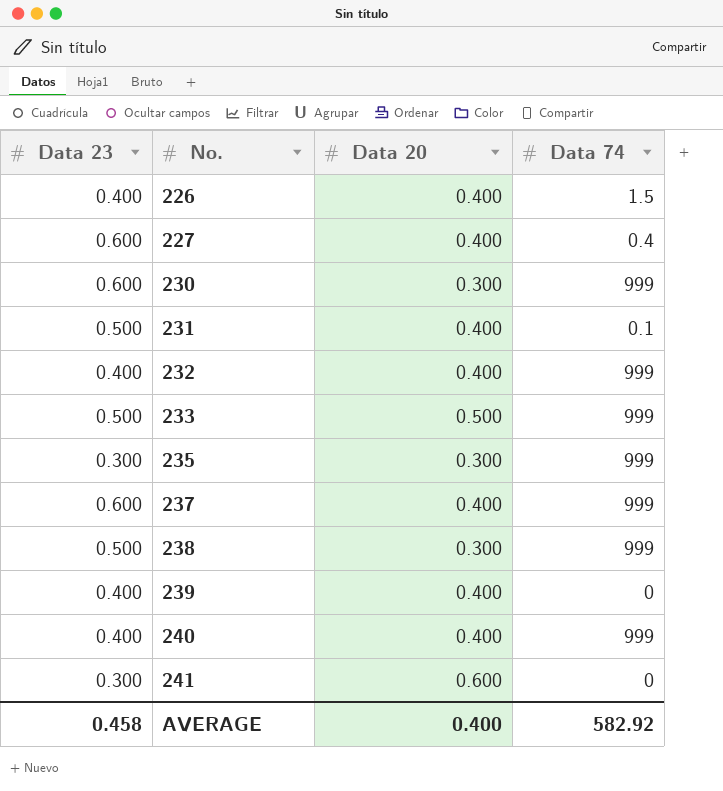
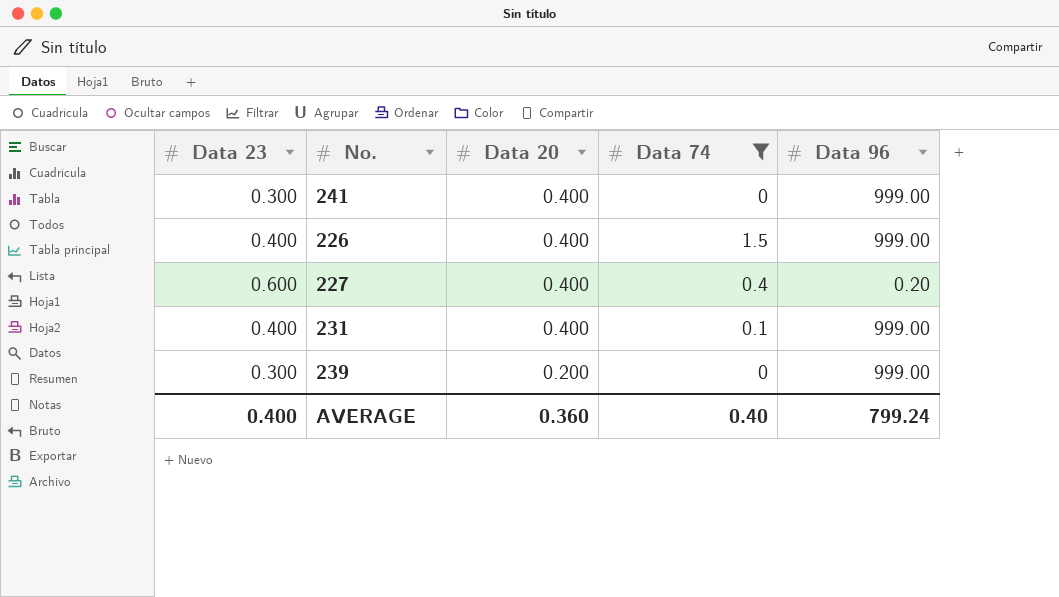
filter: none -> Data 74 != 999
row order: No. ascending -> Data 20 descending
column Data 96 | position: none -> 5
241 | Data 20: 0.600 -> 0.400
231 | Data 23: 0.500 -> 0.400
239 | Data 23: 0.400 -> 0.300
239 | Data 20: 0.400 -> 0.200
AVERAGE | Data 23: 0.458 -> 0.400
AVERAGE | Data 20: 0.400 -> 0.360
AVERAGE | Data 74: 582.92 -> 0.40

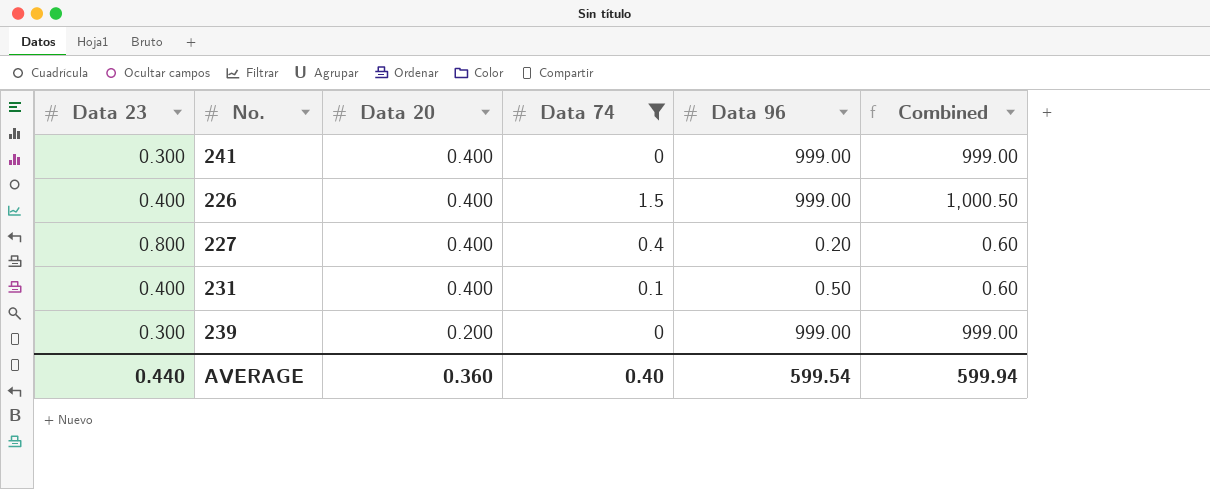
column Combined | formula: none -> [Data 74] + [Data 96]
227 | Data 23: 0.600 -> 0.800
231 | Data 96: 999.00 -> 0.50
AVERAGE | Data 23: 0.400 -> 0.440
AVERAGE | Data 96: 799.24 -> 599.54

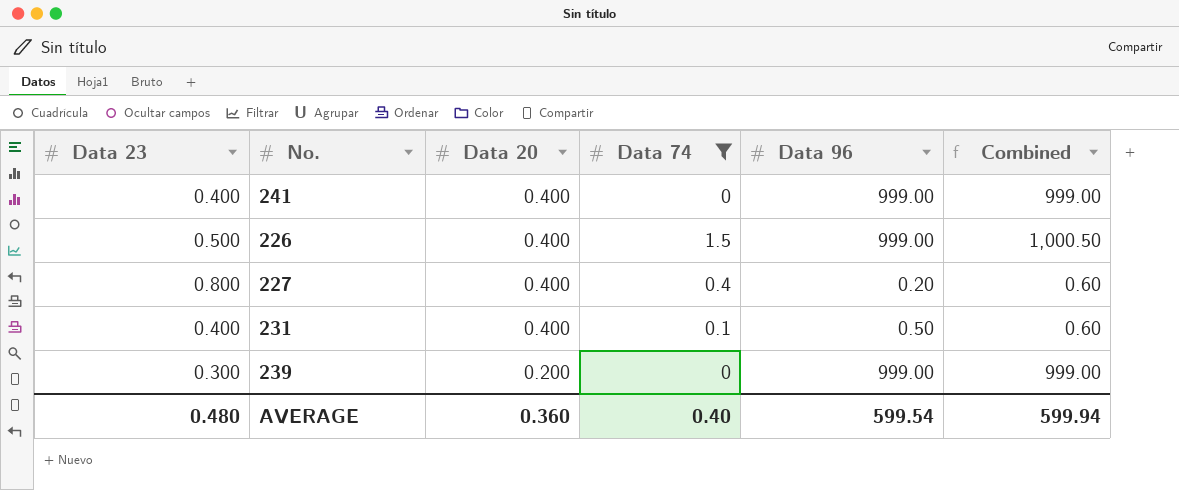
241 | Data 23: 0.300 -> 0.400
226 | Data 23: 0.400 -> 0.500
AVERAGE | Data 23: 0.440 -> 0.480

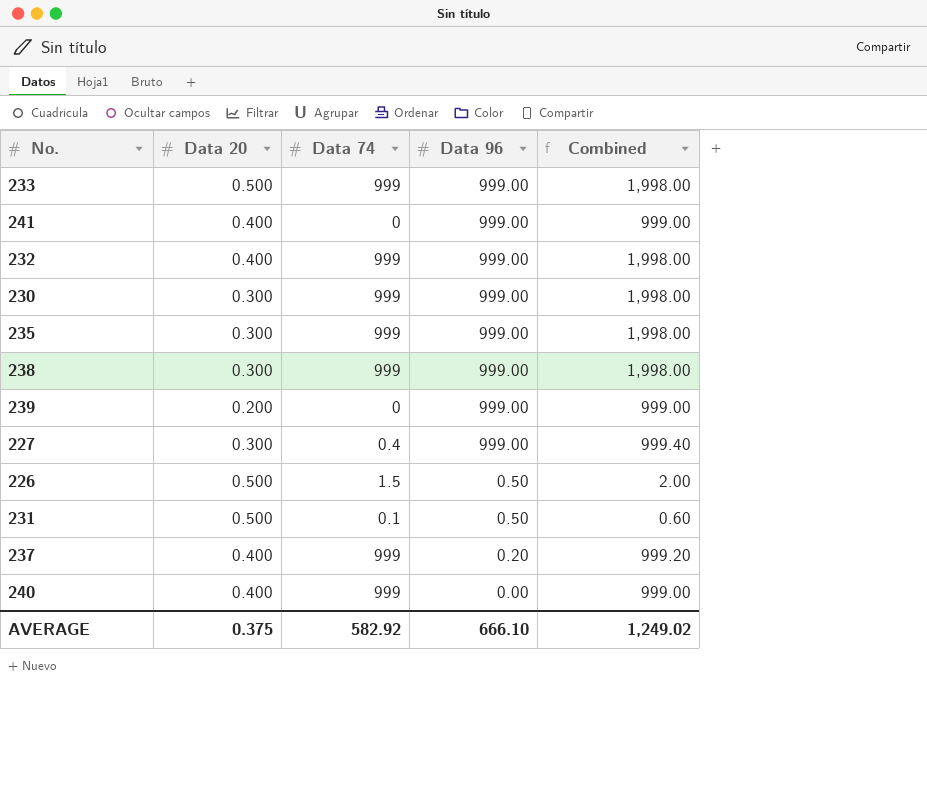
filter: Data 74 != 999 -> none
row order: Data 20 descending -> Data 96 descending
column Data 23 | position: 1 -> none
227 | Data 20: 0.400 -> 0.300
227 | Data 96: 0.20 -> 999.00
227 | Combined: 0.60 -> 999.40
226 | Data 20: 0.400 -> 0.500
226 | Data 96: 999.00 -> 0.50
226 | Combined: 1,000.50 -> 2.00
231 | Data 20: 0.400 -> 0.500
AVERAGE | Data 20: 0.360 -> 0.375
AVERAGE | Data 74: 0.40 -> 582.92
AVERAGE | Data 96: 599.54 -> 666.10
AVERAGE | Combined: 599.94 -> 1,249.02

